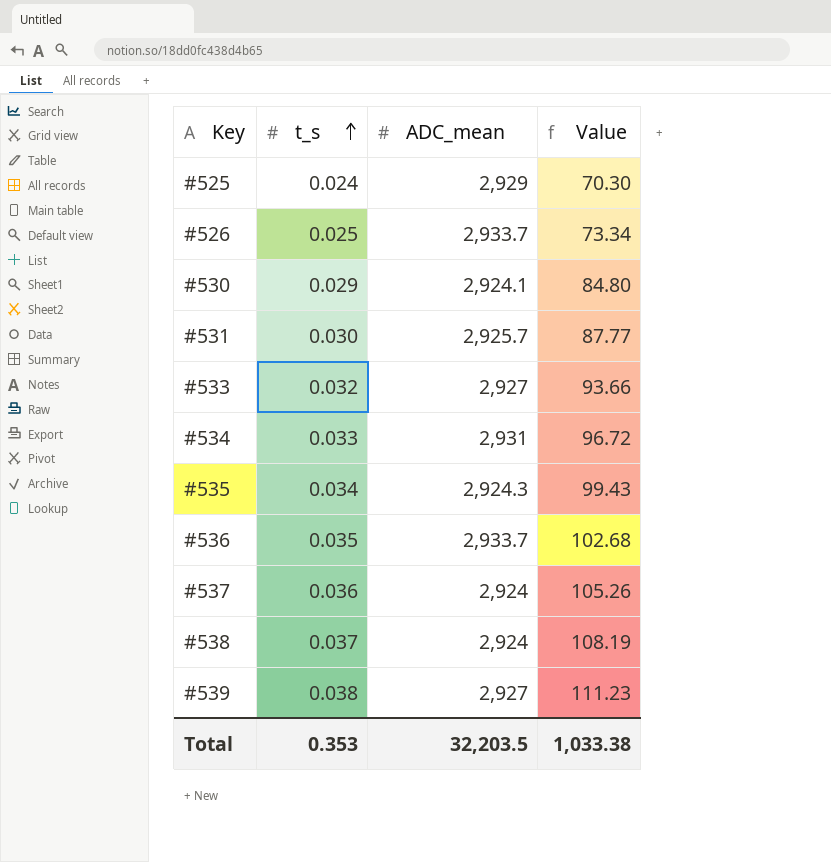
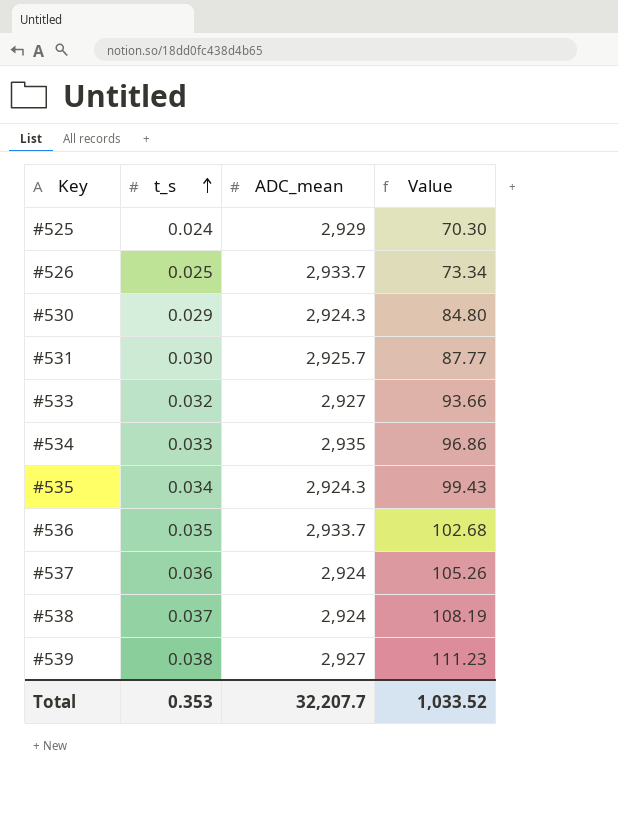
#530 | ADC_mean: 2,924.1 -> 2,924.3
#534 | ADC_mean: 2,931 -> 2,935
#534 | Value: 96.72 -> 96.86
Total | ADC_mean: 32,203.5 -> 32,207.7
Total | Value: 1,033.38 -> 1,033.52

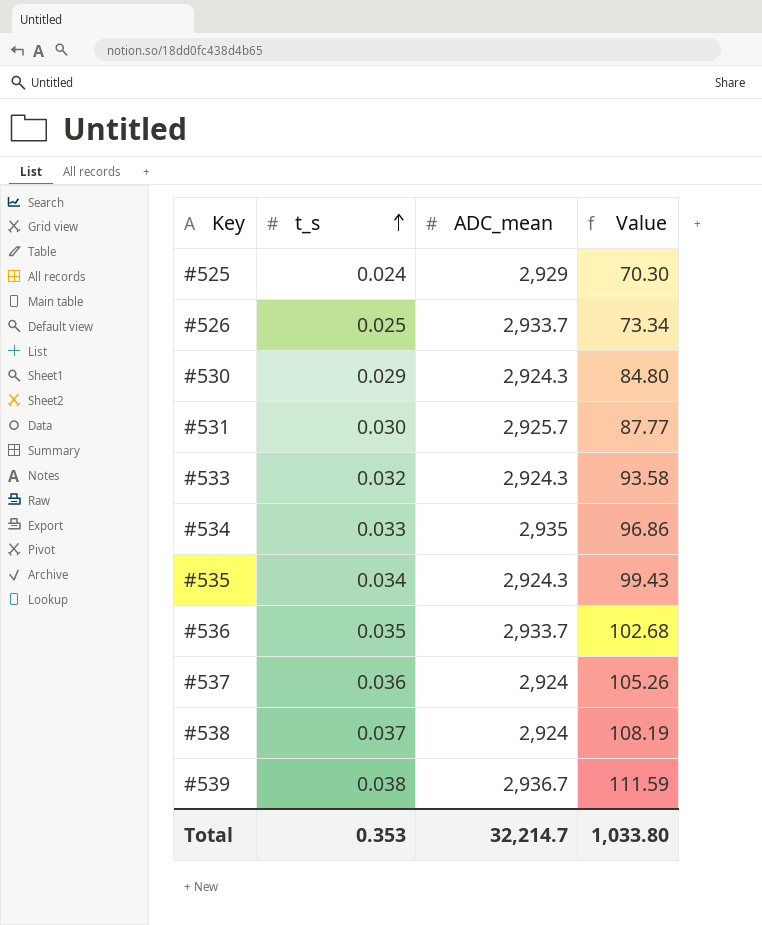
#533 | ADC_mean: 2,927 -> 2,924.3
#533 | Value: 93.66 -> 93.58
#539 | ADC_mean: 2,927 -> 2,936.7
#539 | Value: 111.23 -> 111.59
Total | ADC_mean: 32,207.7 -> 32,214.7
Total | Value: 1,033.52 -> 1,033.80

